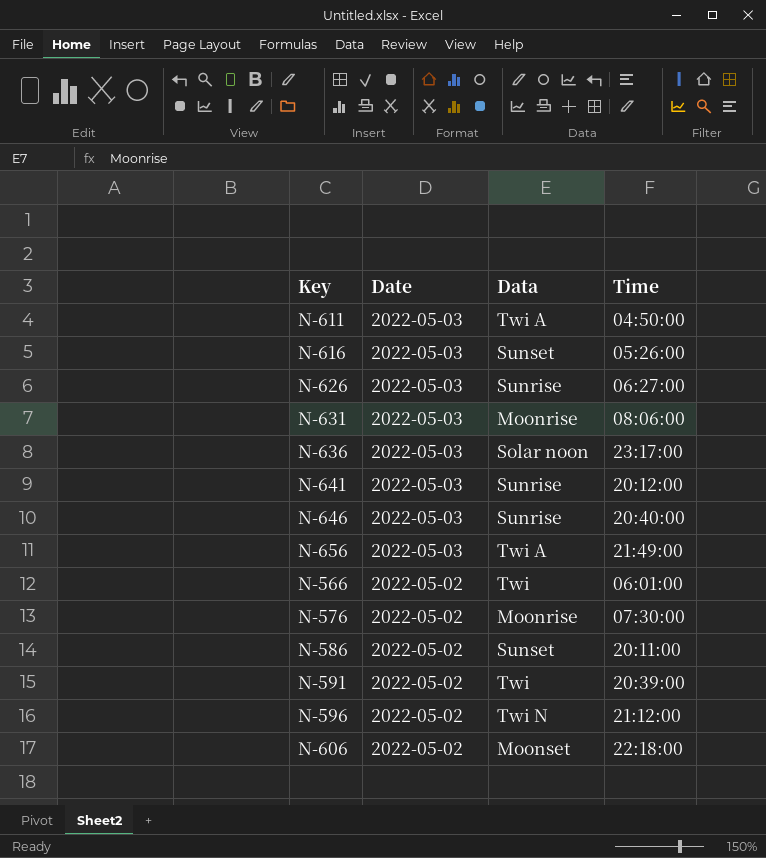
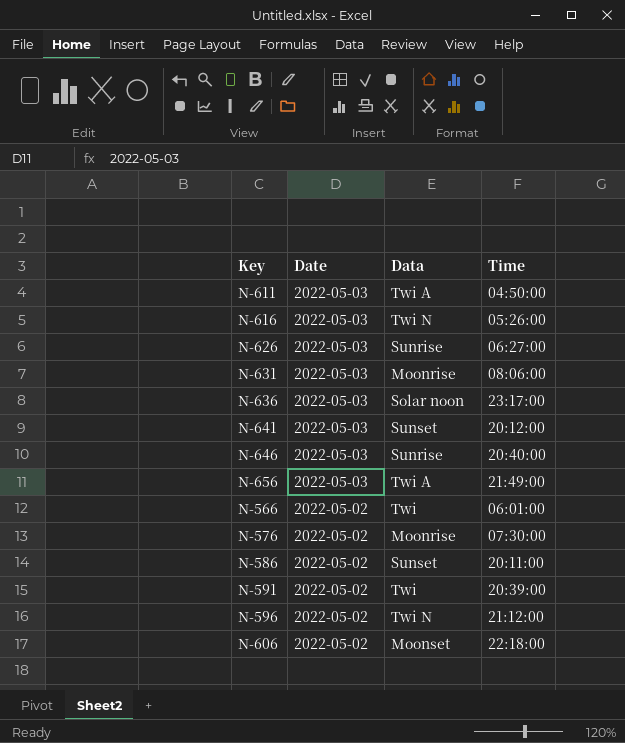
N-616 | Data: Sunset -> Twi N
N-641 | Data: Sunrise -> Sunset

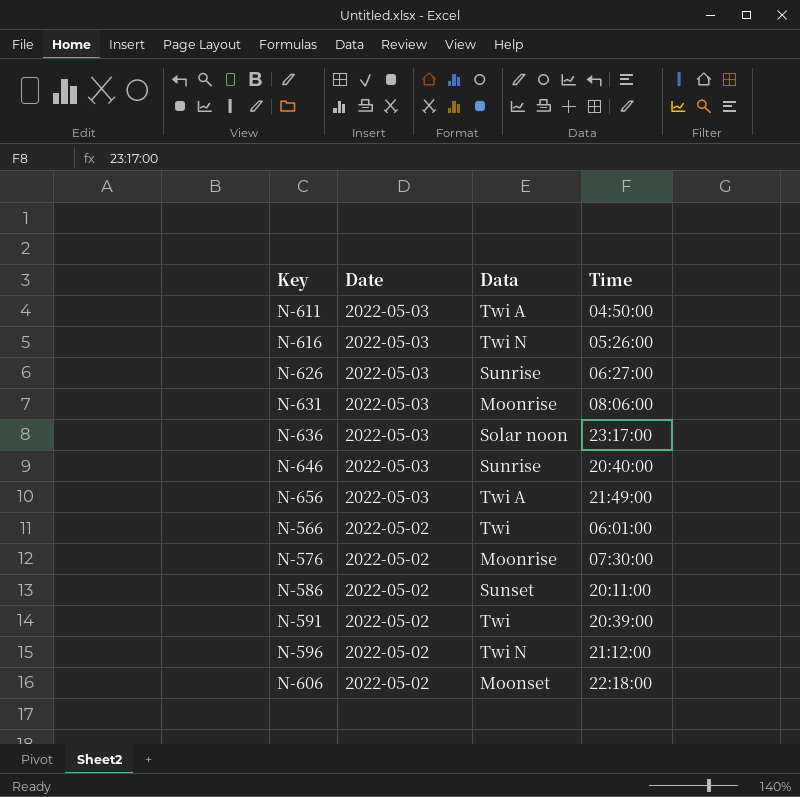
row N-641: 2022-05-03 | Sunset | 20:12:00 -> none

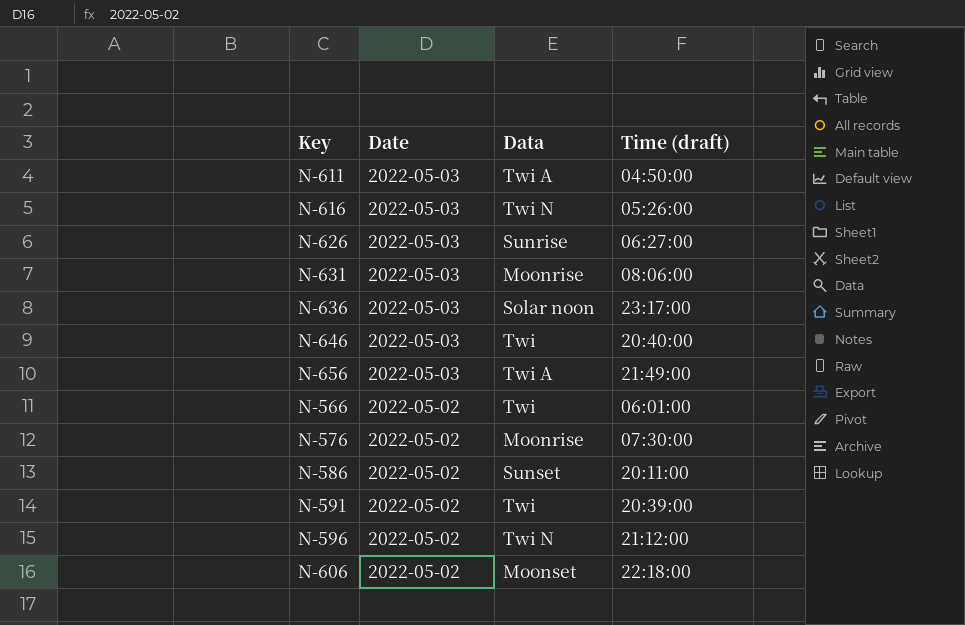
column name: Time -> Time (draft)
N-646 | Data: Sunrise -> Twi

